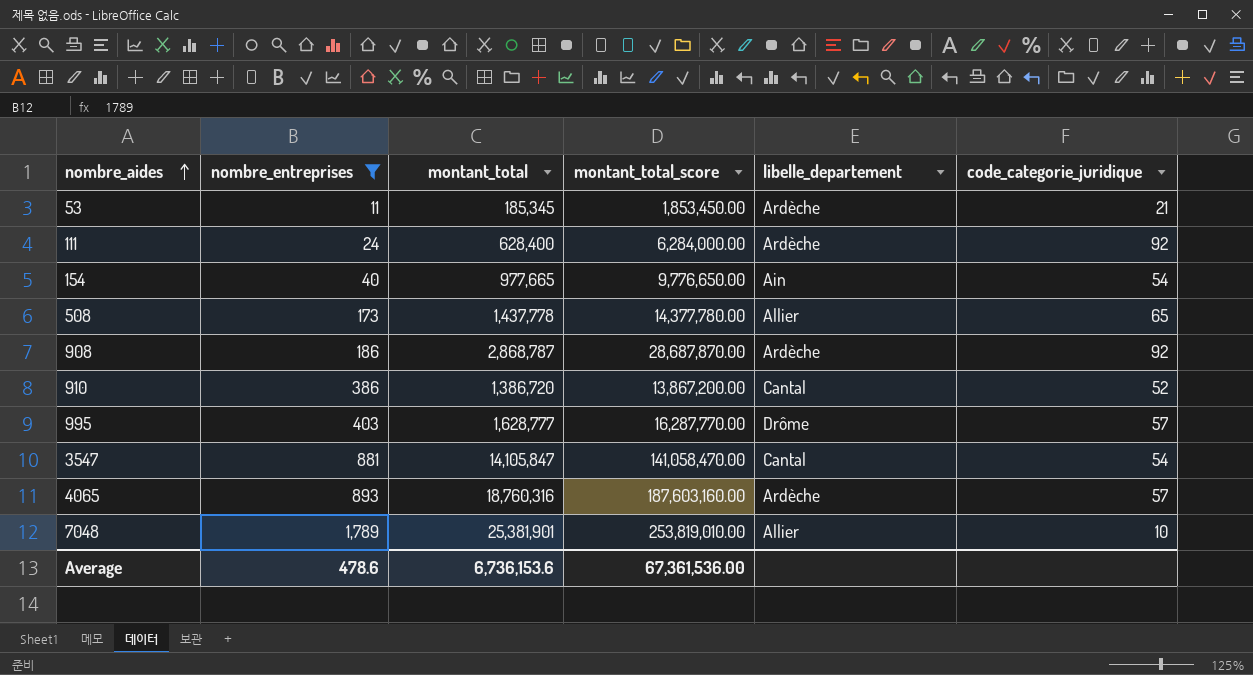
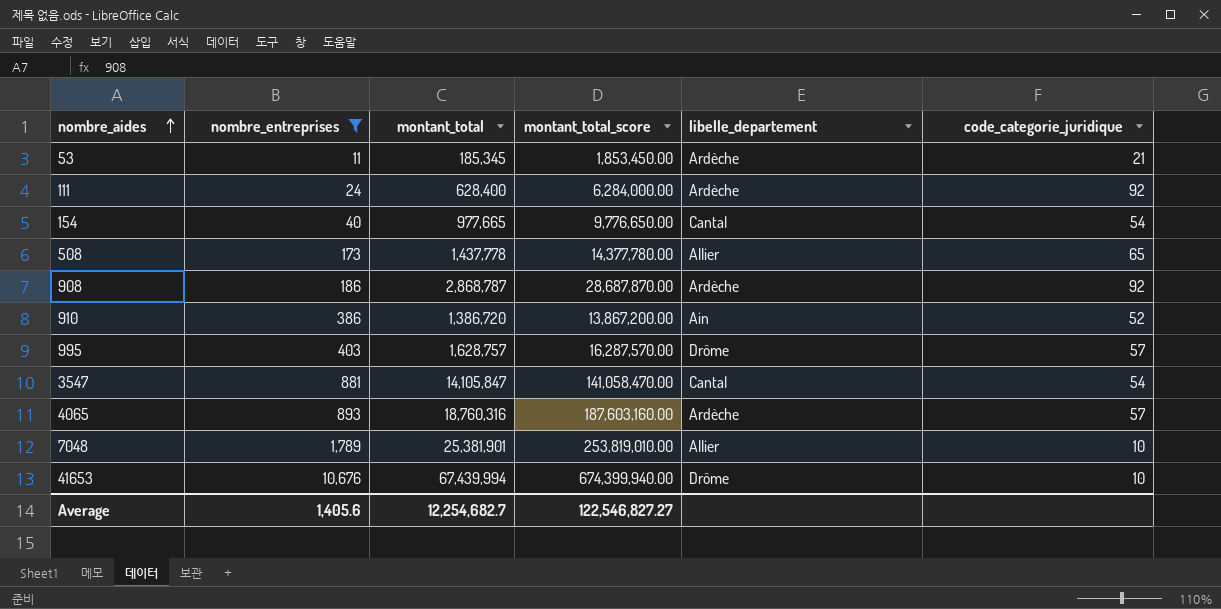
154 | libelle_departement: Ain -> Cantal
910 | libelle_departement: Cantal -> Ain
995 | montant_total: 1,628,777 -> 1,628,757
995 | montant_total_score: 16,287,770.00 -> 16,287,570.00
row 41653: none -> 10,676 | 67,439,994 | 674,399,940.00 | Drôme | 10
Average | nombre_entreprises: 478.6 -> 1,405.6
Average | montant_total: 6,736,153.6 -> 12,254,682.7
Average | montant_total_score: 67,361,536.00 -> 122,546,827.27

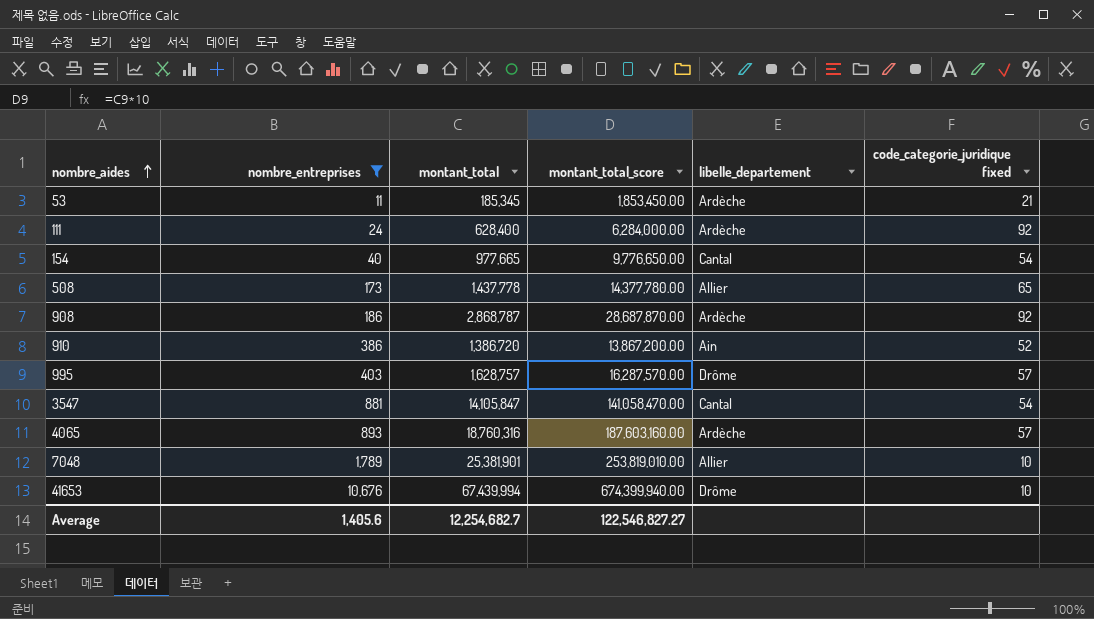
column name: code_categorie_juridique -> code_categorie_juridique fixed

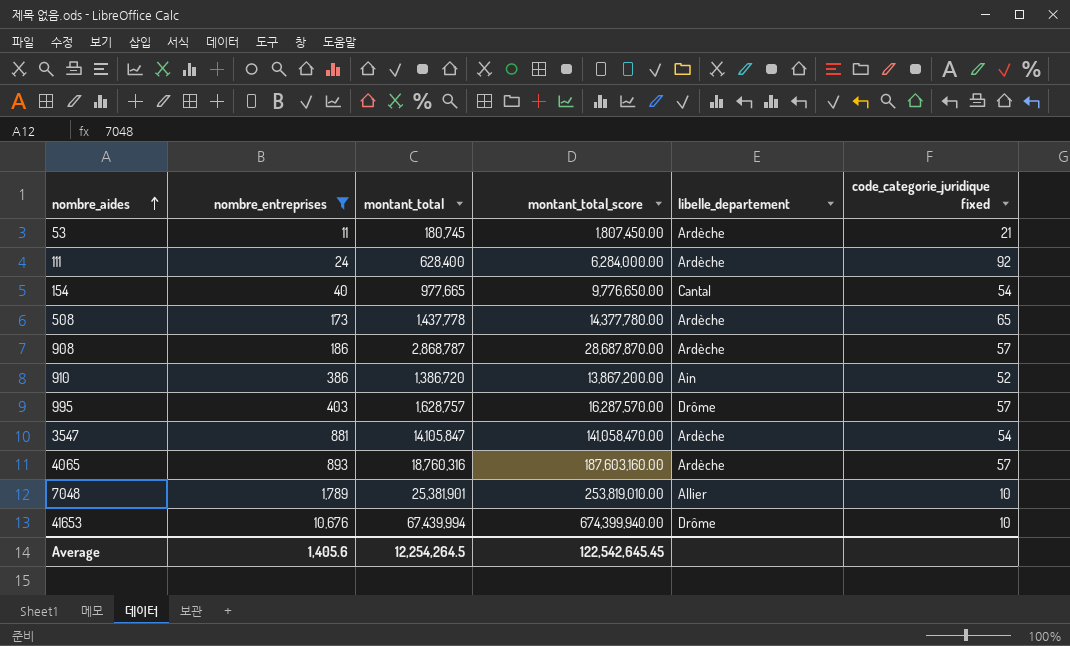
53 | montant_total: 185,345 -> 180,745
53 | montant_total_score: 1,853,450.00 -> 1,807,450.00
508 | libelle_departement: Allier -> Ardèche
908 | code_categorie_juridique fixed: 92 -> 57
3547 | libelle_departement: Cantal -> Ardèche
Average | montant_total: 12,254,682.7 -> 12,254,264.5
Average | montant_total_score: 122,546,827.27 -> 122,542,645.45

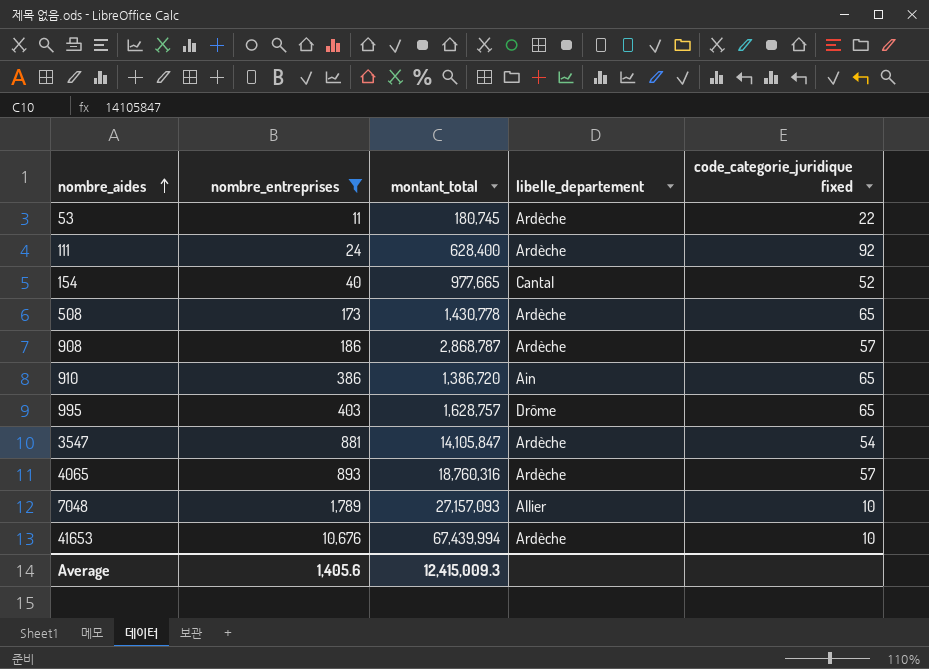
column montant_total_score | formula: [montant_total] * 10 -> none
53 | code_categorie_juridique fixed: 21 -> 22
154 | code_categorie_juridique fixed: 54 -> 52
508 | montant_total: 1,437,778 -> 1,430,778
910 | code_categorie_juridique fixed: 52 -> 65
995 | code_categorie_juridique fixed: 57 -> 65
7048 | montant_total: 25,381,901 -> 27,157,093
41653 | libelle_departement: Drôme -> Ardèche
Average | montant_total: 12,254,264.5 -> 12,415,009.3

